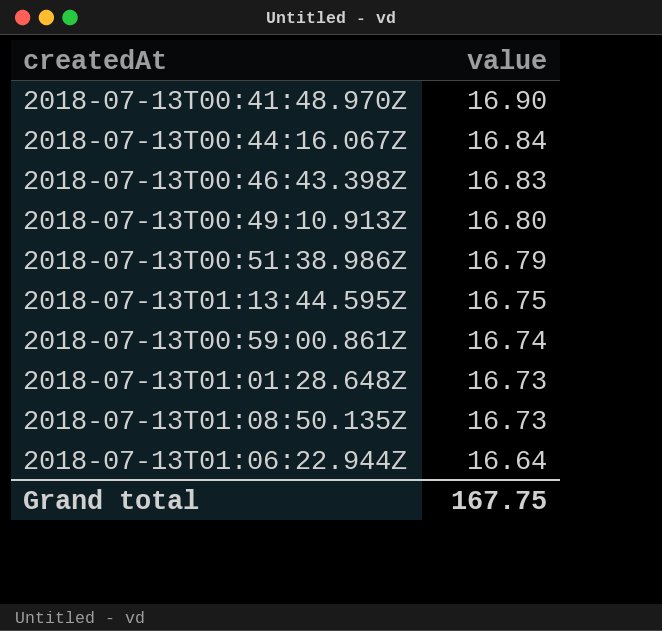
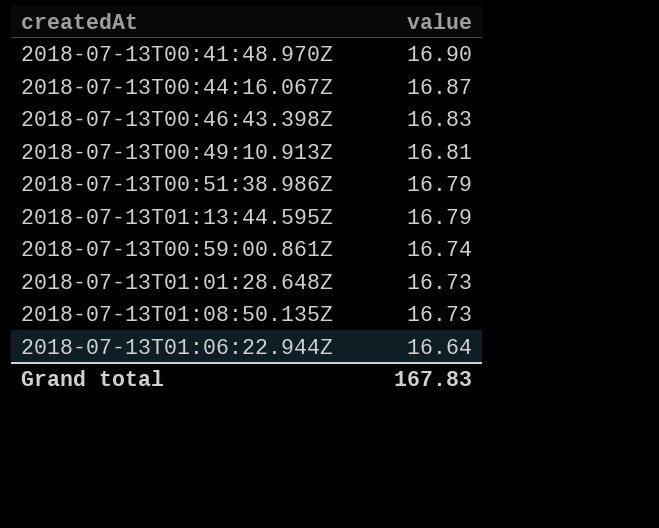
2018-07-13T00:44:16.067Z | value: 16.84 -> 16.87
2018-07-13T00:49:10.913Z | value: 16.80 -> 16.81
2018-07-13T01:13:44.595Z | value: 16.75 -> 16.79
Grand total | value: 167.75 -> 167.83

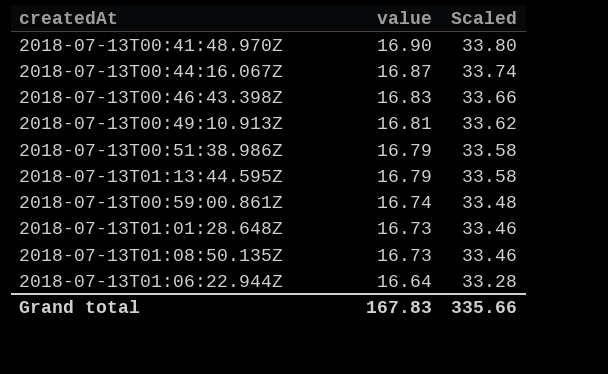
column Scaled | formula: none -> [value] * 2

